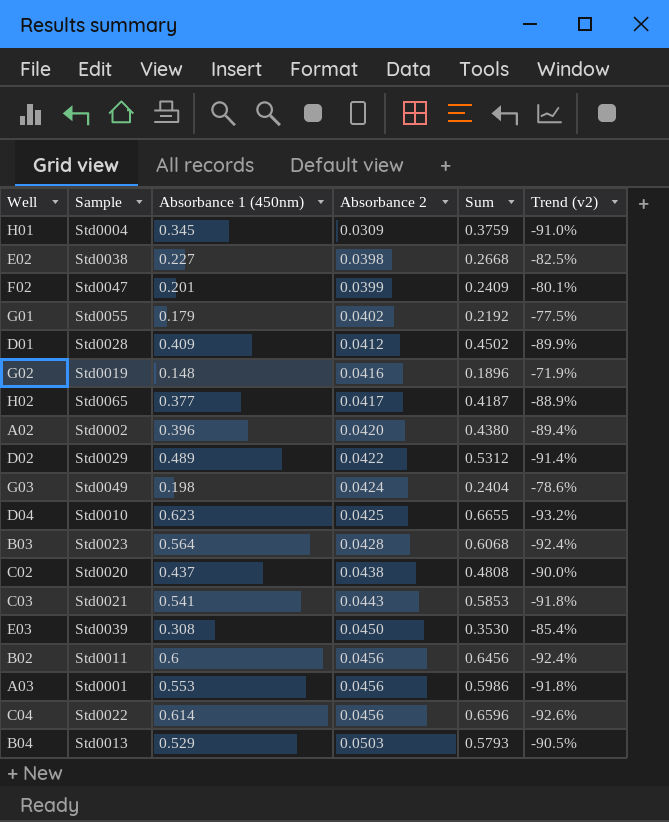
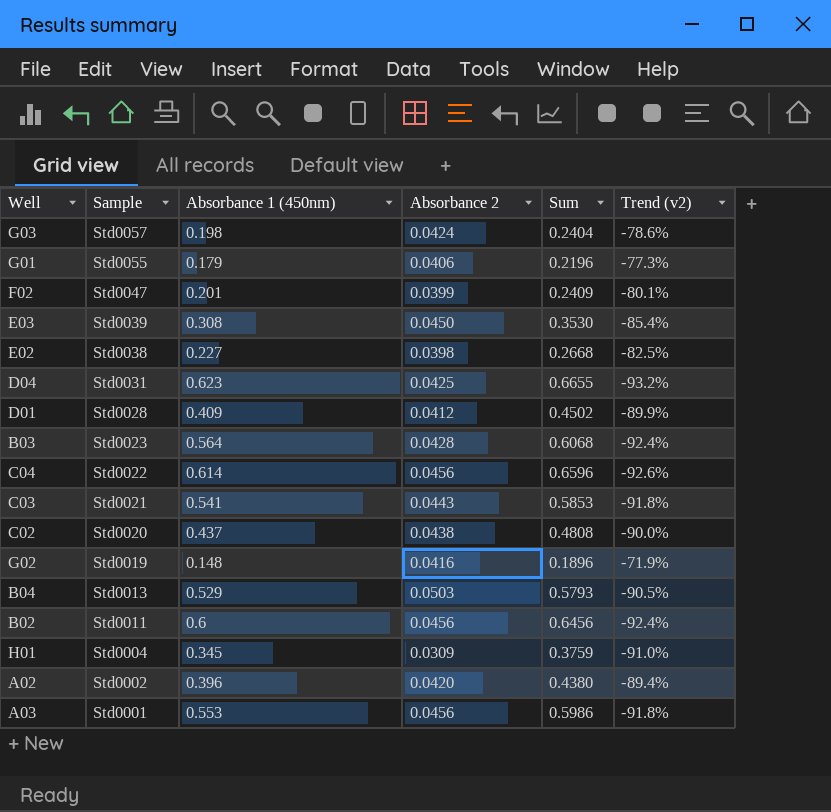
row order: Absorbance 2 ascending -> Sample descending
row H02: Std0065 | 0.377 | 0.0417 | 0.4187 | -88.9% -> none
row D02: Std0029 | 0.489 | 0.0422 | 0.5312 | -91.4% -> none
G03 | Sample: Std0049 -> Std0057
G01 | Absorbance 2: 0.0402 -> 0.0406
G01 | Sum: 0.2192 -> 0.2196
G01 | Trend (v2): -77.5% -> -77.3%
D04 | Sample: Std0010 -> Std0031

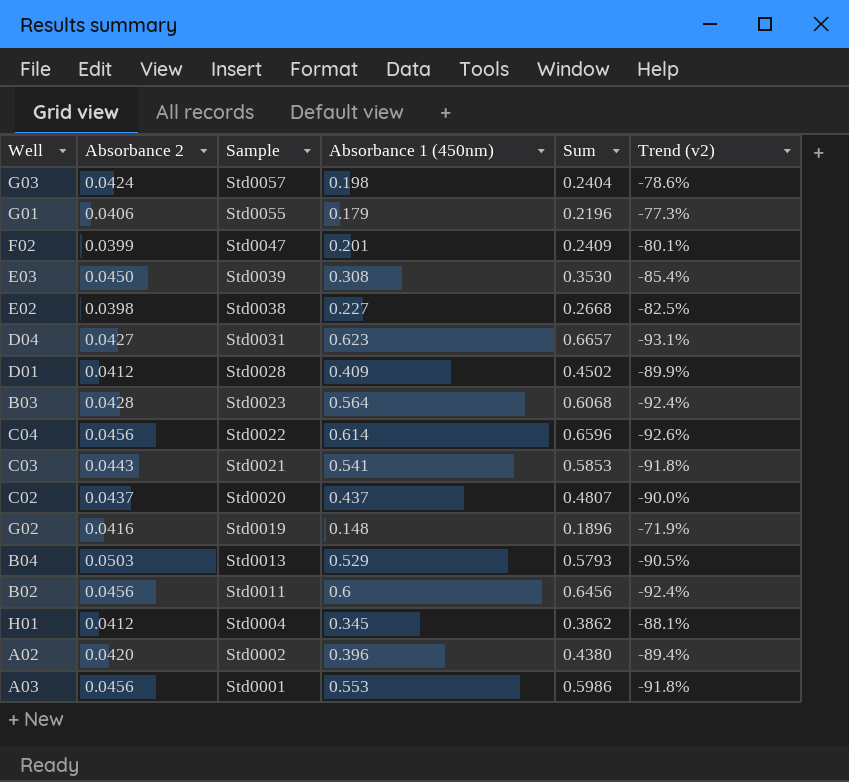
column Absorbance 2 | position: 4 -> 2
D04 | Absorbance 2: 0.0425 -> 0.0427
D04 | Sum: 0.6655 -> 0.6657
D04 | Trend (v2): -93.2% -> -93.1%
C02 | Absorbance 2: 0.0438 -> 0.0437
C02 | Sum: 0.4808 -> 0.4807
H01 | Absorbance 2: 0.0309 -> 0.0412
H01 | Sum: 0.3759 -> 0.3862
H01 | Trend (v2): -91.0% -> -88.1%

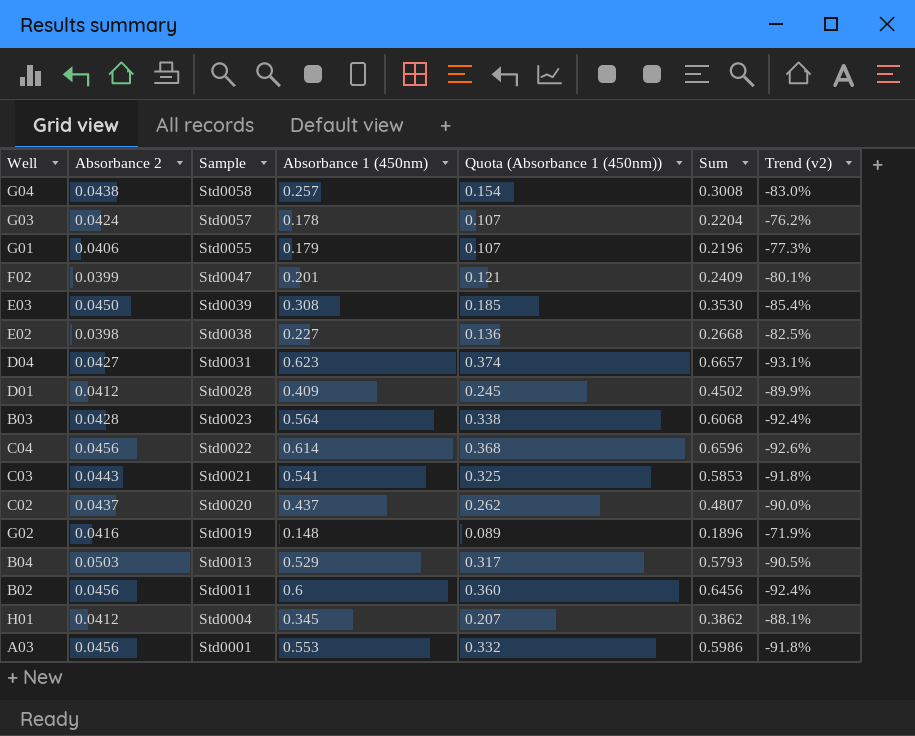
column Quota (Absorbance 1 (450nm)) | formula: none -> [Absorbance 1 (450nm)] * 0.6
row A02: 0.0420 | Std0002 | 0.396 | 0.4380 | -89.4% -> none
row G04: none -> 0.0438 | Std0058 | 0.257 | 0.154 | 0.3008 | -83.0%
G03 | Absorbance 1 (450nm): 0.198 -> 0.178
G03 | Sum: 0.2404 -> 0.2204
G03 | Trend (v2): -78.6% -> -76.2%

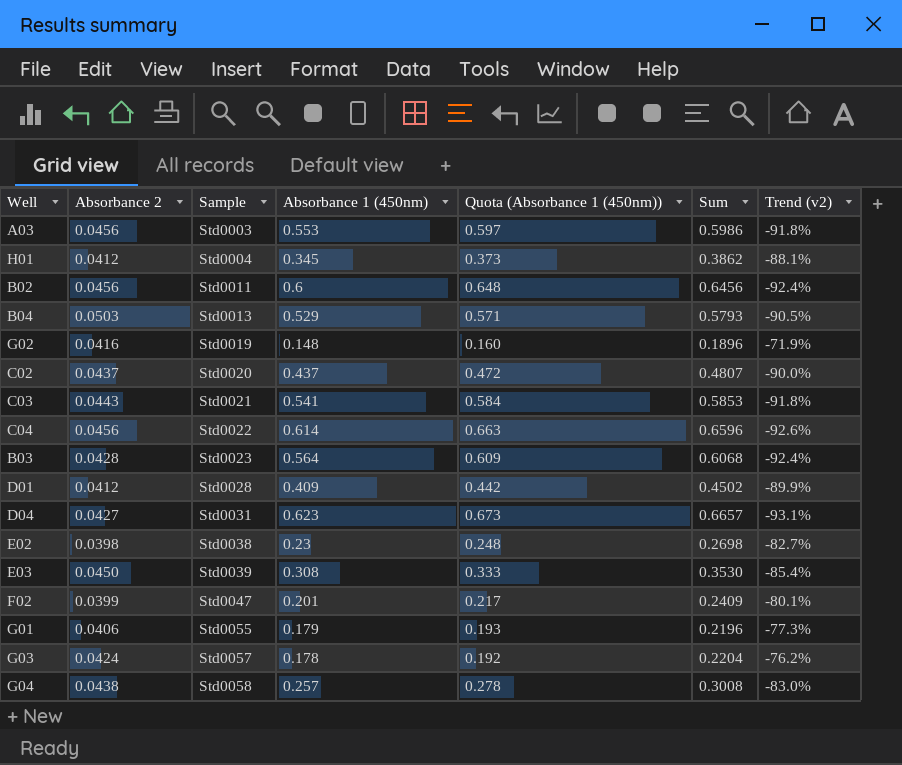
row order: Sample descending -> Sample ascending
column Quota (Absorbance 1 (450nm)) | formula: [Absorbance 1 (450nm)] * 0.6 -> [Absorbance 1 (450nm)] * 1.08
A03 | Sample: Std0001 -> Std0003
E02 | Absorbance 1 (450nm): 0.227 -> 0.23
E02 | Sum: 0.2668 -> 0.2698
E02 | Trend (v2): -82.5% -> -82.7%

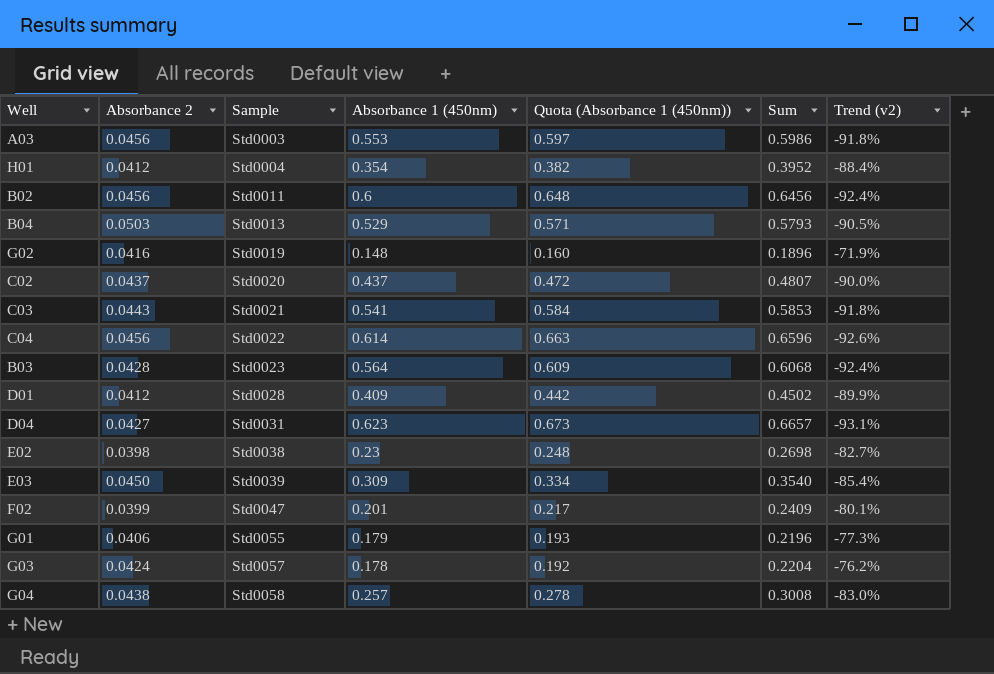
H01 | Absorbance 1 (450nm): 0.345 -> 0.354
H01 | Quota (Absorbance 1 (450nm)): 0.373 -> 0.382
H01 | Sum: 0.3862 -> 0.3952
H01 | Trend (v2): -88.1% -> -88.4%
E03 | Absorbance 1 (450nm): 0.308 -> 0.309
E03 | Quota (Absorbance 1 (450nm)): 0.333 -> 0.334
E03 | Sum: 0.3530 -> 0.3540

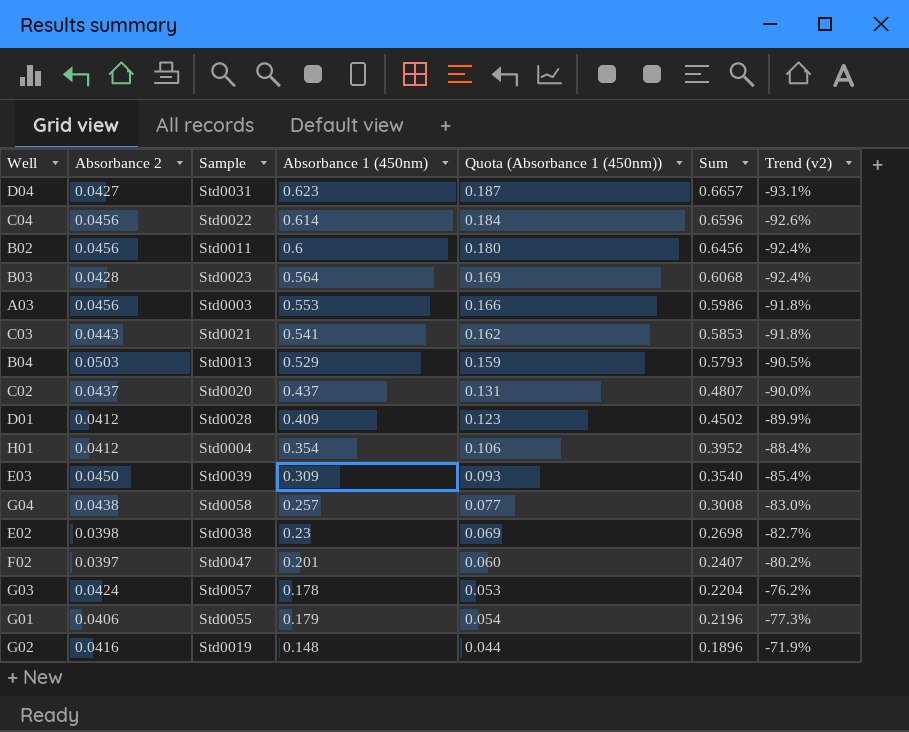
row order: Sample ascending -> Sum descending
column Quota (Absorbance 1 (450nm)) | formula: [Absorbance 1 (450nm)] * 1.08 -> [Absorbance 1 (450nm)] * 0.3
F02 | Absorbance 2: 0.0399 -> 0.0397
F02 | Sum: 0.2409 -> 0.2407
F02 | Trend (v2): -80.1% -> -80.2%

